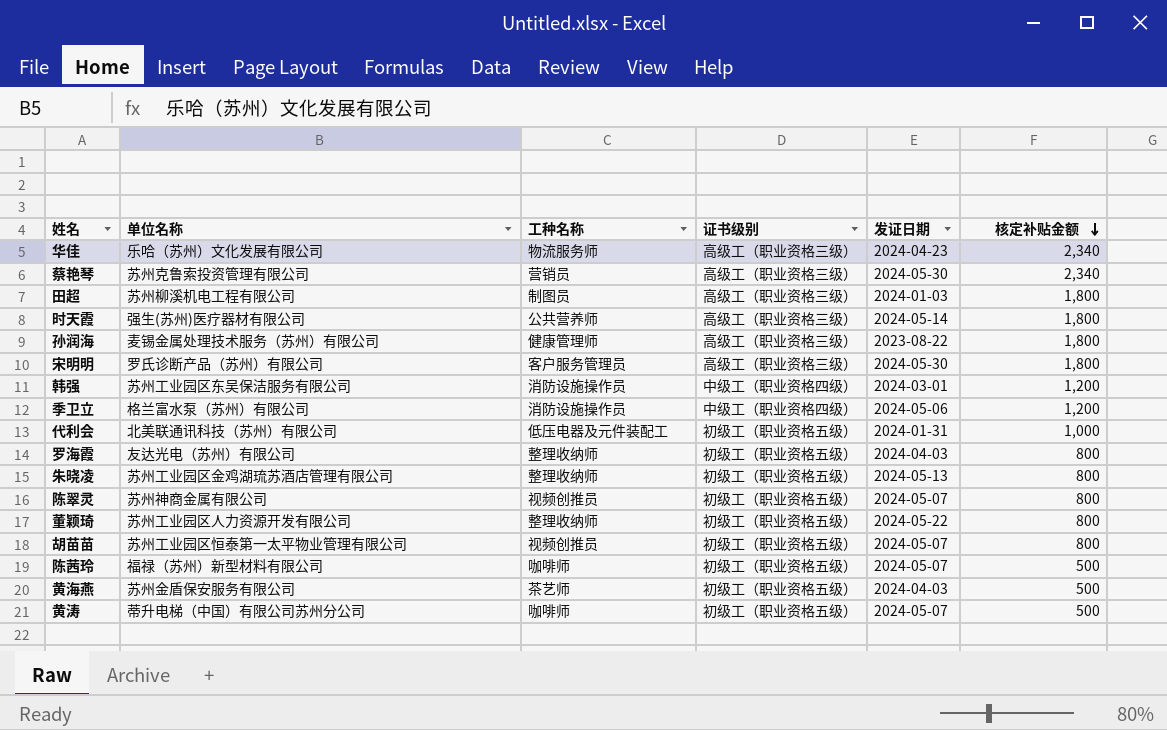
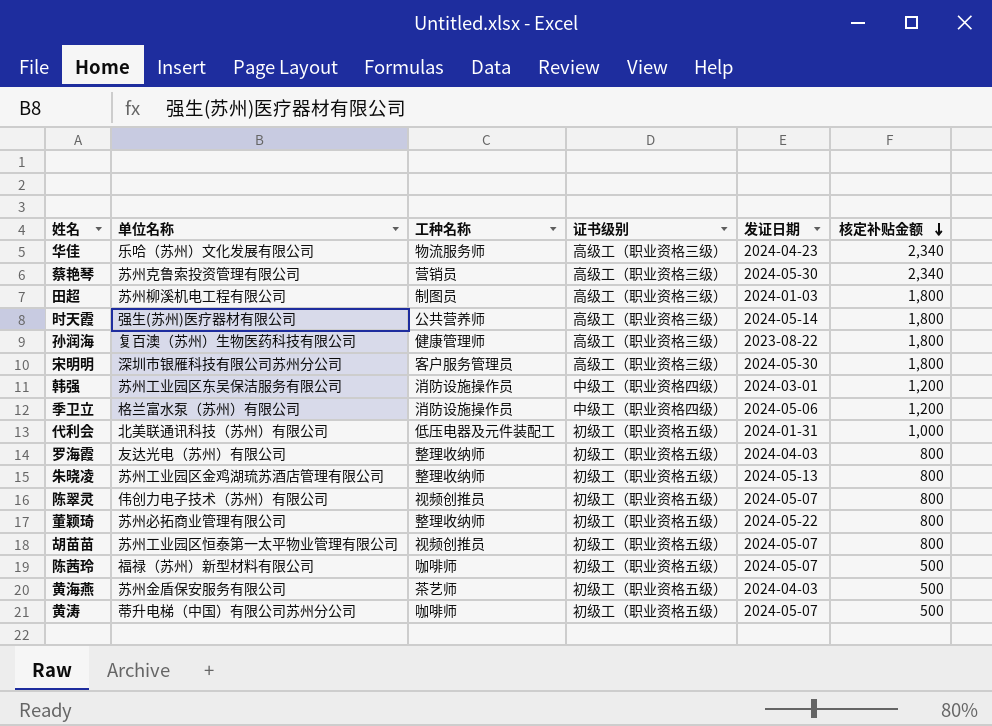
孙润海 | 单位名称: 麦锡金属处理技术服务（苏州）有限公司 -> 复百澳（苏州）生物医药科技有限公司
宋明明 | 单位名称: 罗氏诊断产品（苏州）有限公司 -> 深圳市银雁科技有限公司苏州分公司
陈翠灵 | 单位名称: 苏州神商金属有限公司 -> 伟创力电子技术（苏州）有限公司
董颖琦 | 单位名称: 苏州工业园区人力资源开发有限公司 -> 苏州必拓商业管理有限公司

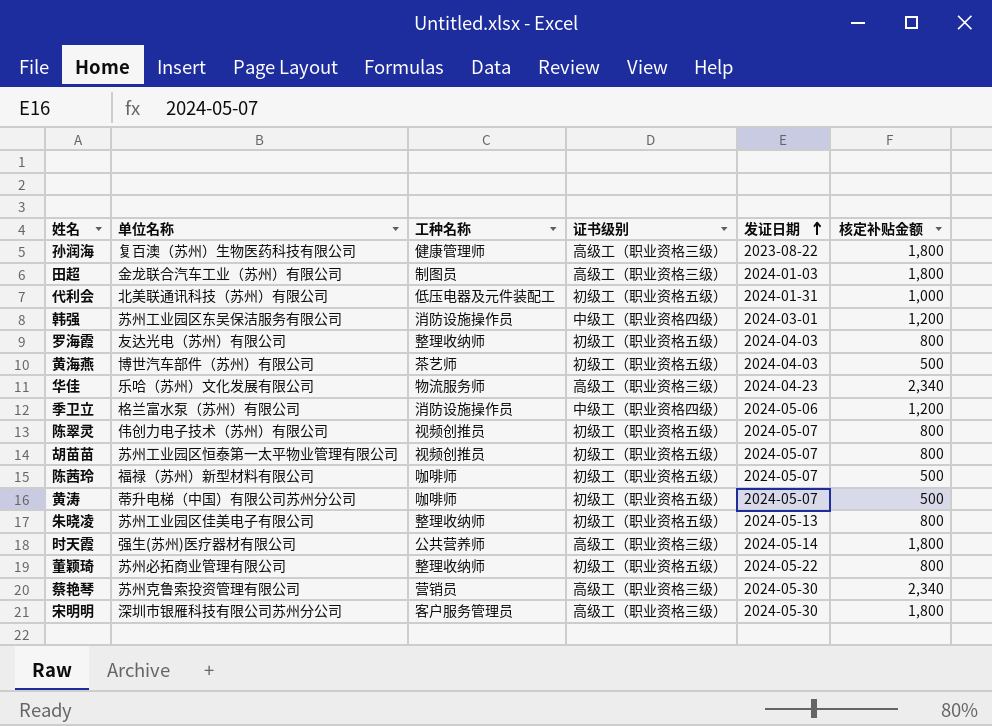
row order: 核定补贴金额 descending -> 发证日期 ascending
田超 | 单位名称: 苏州柳溪机电工程有限公司 -> 金龙联合汽车工业（苏州）有限公司
黄海燕 | 单位名称: 苏州金盾保安服务有限公司 -> 博世汽车部件（苏州）有限公司
朱晓凌 | 单位名称: 苏州工业园区金鸡湖琉苏酒店管理有限公司 -> 苏州工业园区佳美电子有限公司

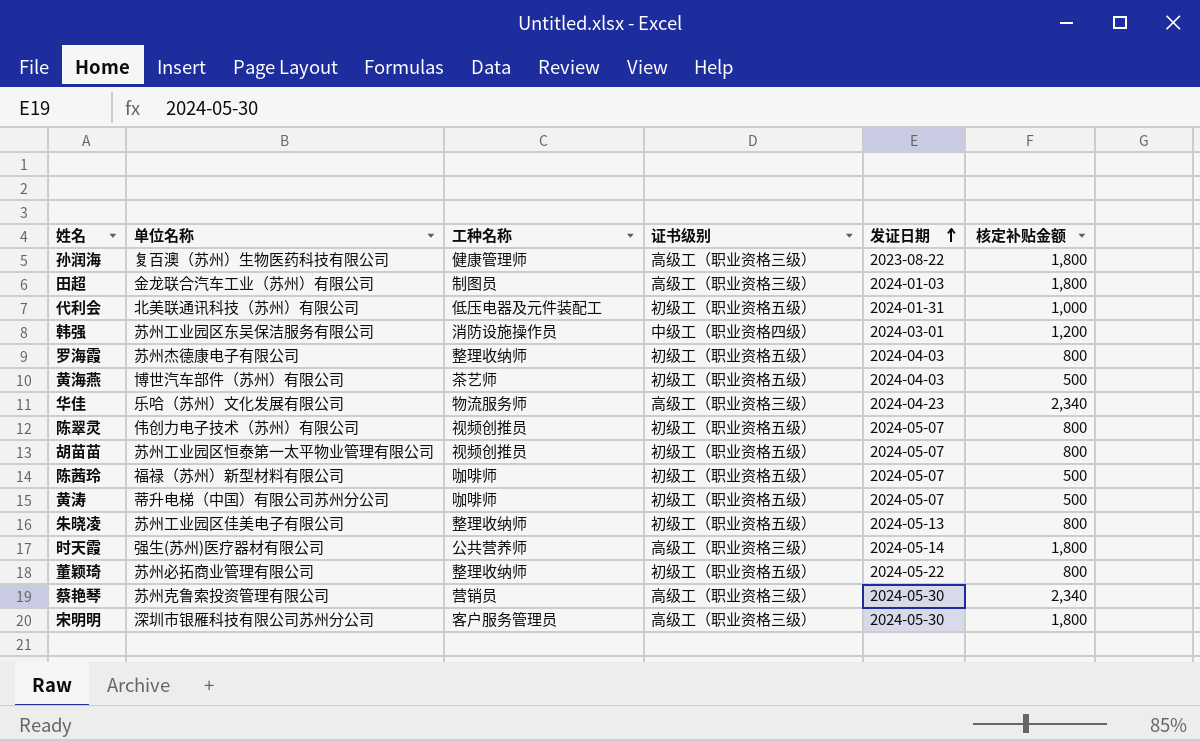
row 季卫立: 格兰富水泵（苏州）有限公司 | 消防设施操作员 | 中级工（职业资格四级） | 2024-05-06 | 1,200 -> none
罗海霞 | 单位名称: 友达光电（苏州）有限公司 -> 苏州杰德康电子有限公司

